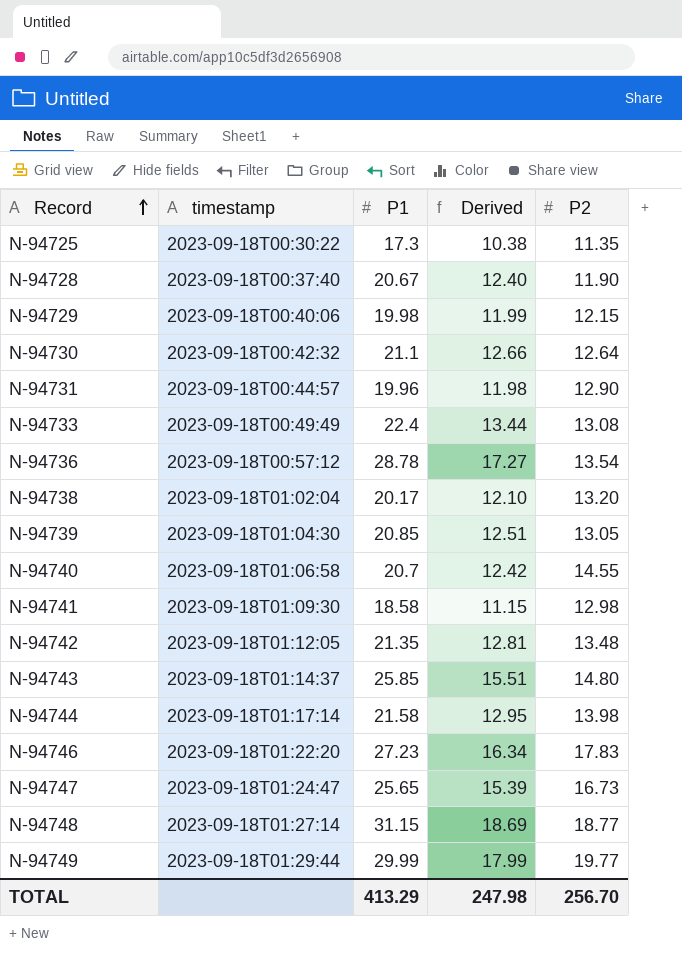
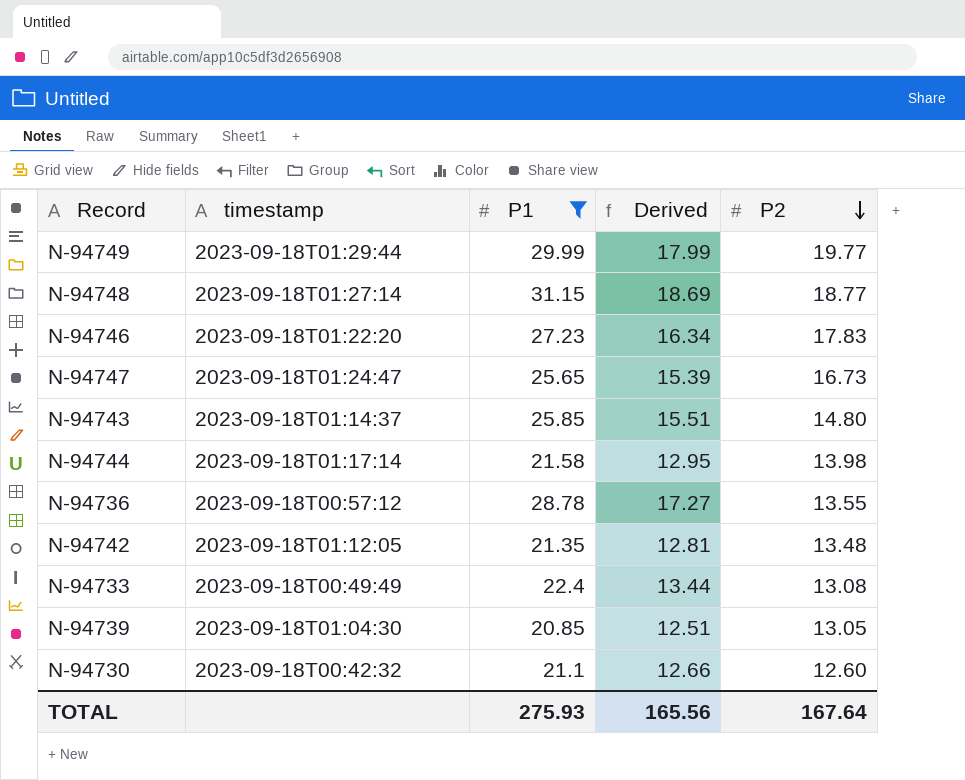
filter: none -> P1 >= 20.85
row order: Record ascending -> P2 descending
N-94736 | P2: 13.54 -> 13.55
N-94730 | P2: 12.64 -> 12.60
TOTAL | P1: 413.29 -> 275.93
TOTAL | Derived: 247.98 -> 165.56
TOTAL | P2: 256.70 -> 167.64

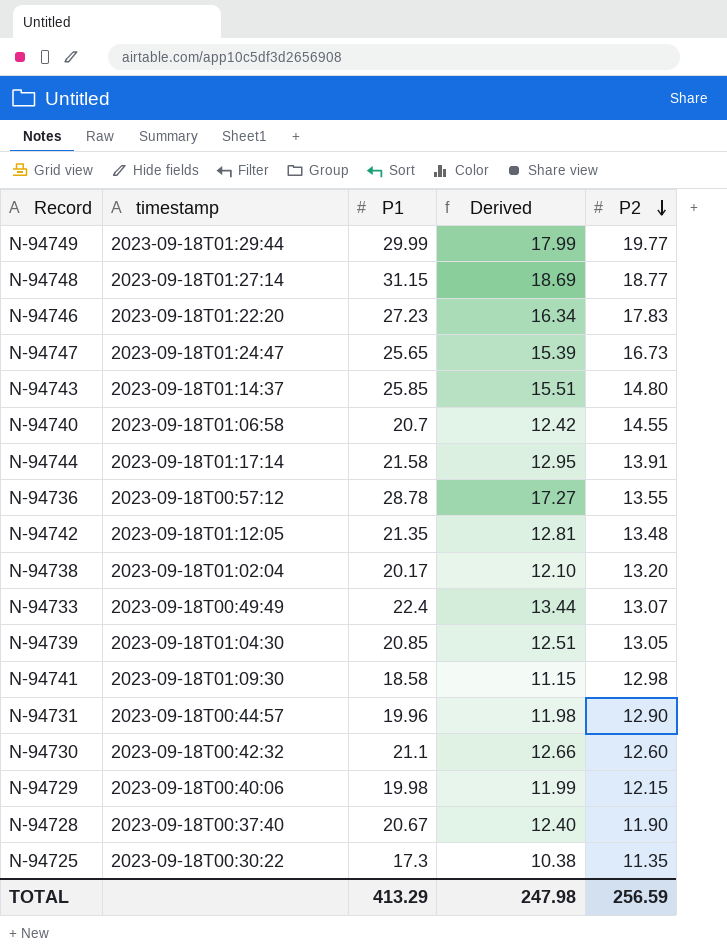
filter: P1 >= 20.85 -> none
N-94744 | P2: 13.98 -> 13.91
N-94733 | P2: 13.08 -> 13.07
TOTAL | P1: 275.93 -> 413.29
TOTAL | Derived: 165.56 -> 247.98
TOTAL | P2: 167.64 -> 256.59

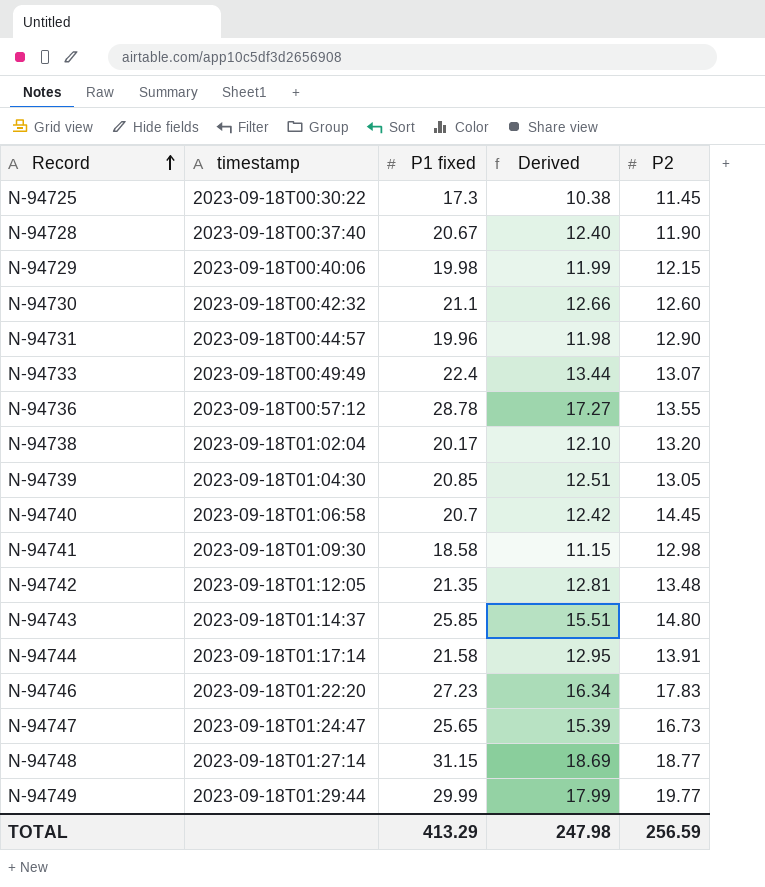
row order: P2 descending -> Record ascending
column name: P1 -> P1 fixed
N-94725 | P2: 11.35 -> 11.45
N-94740 | P2: 14.55 -> 14.45

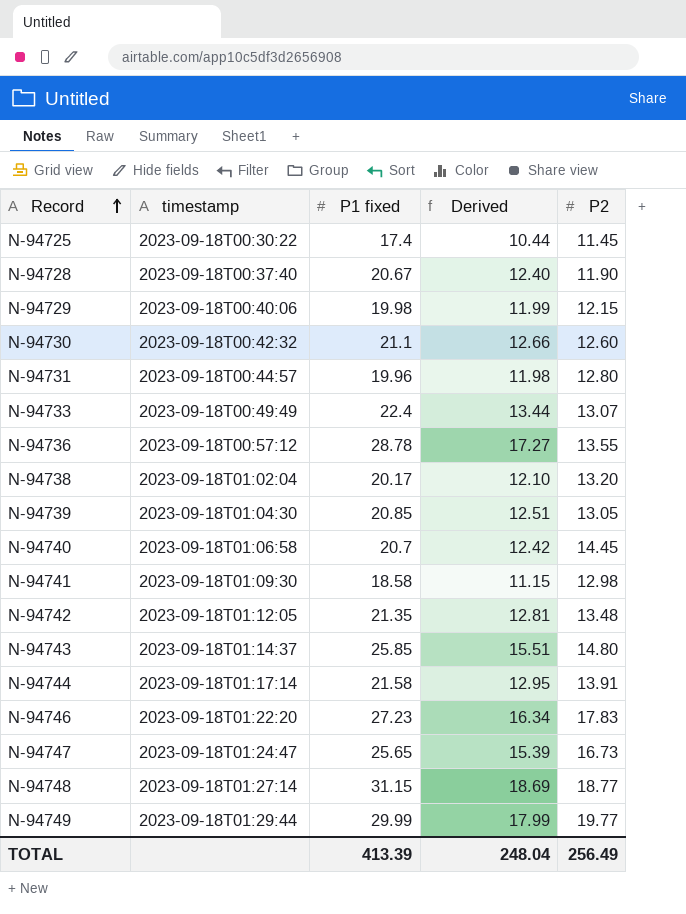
N-94725 | P1 fixed: 17.3 -> 17.4
N-94725 | Derived: 10.38 -> 10.44
N-94731 | P2: 12.90 -> 12.80
TOTAL | P1 fixed: 413.29 -> 413.39
TOTAL | Derived: 247.98 -> 248.04
TOTAL | P2: 256.59 -> 256.49

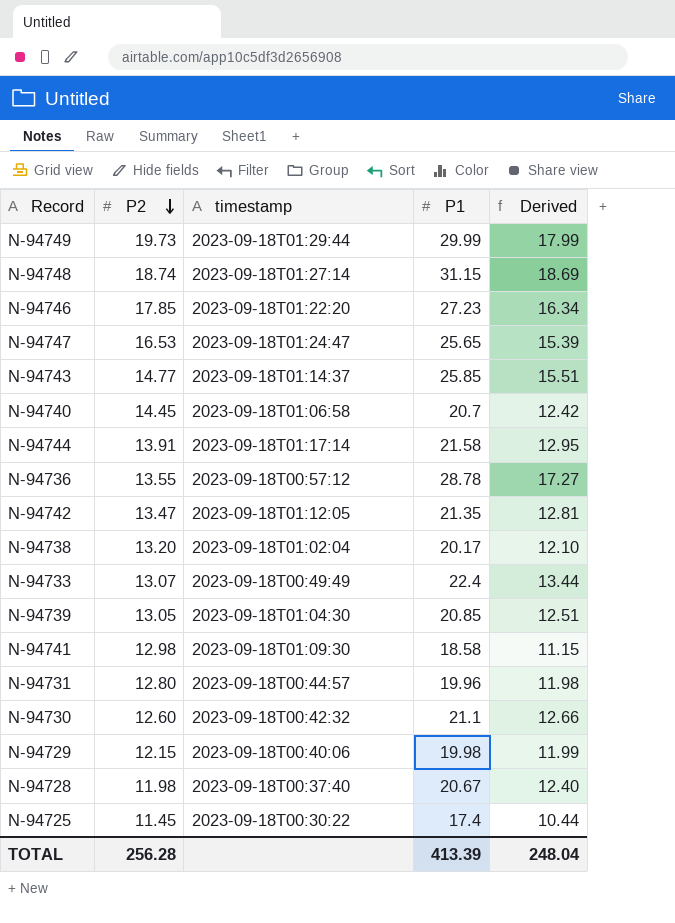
row order: Record ascending -> P2 descending
column P2 | position: 5 -> 2
column name: P1 fixed -> P1
N-94749 | P2: 19.77 -> 19.73
N-94748 | P2: 18.77 -> 18.74
N-94746 | P2: 17.83 -> 17.85
N-94747 | P2: 16.73 -> 16.53
N-94743 | P2: 14.80 -> 14.77
N-94742 | P2: 13.48 -> 13.47
N-94728 | P2: 11.90 -> 11.98
TOTAL | P2: 256.49 -> 256.28

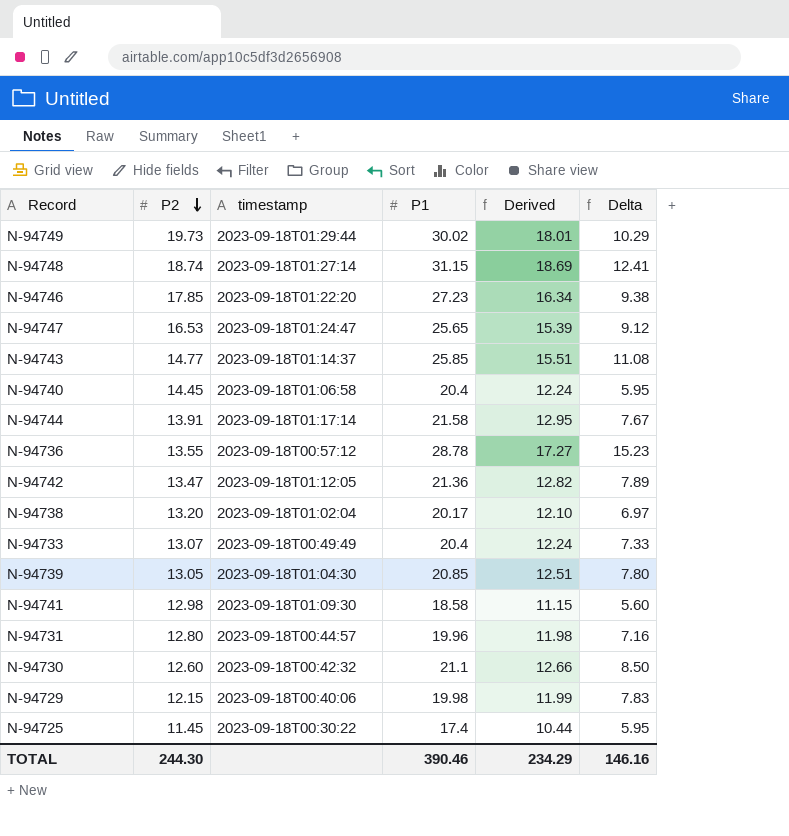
column Delta | formula: none -> [P1] - [P2]
row N-94728: 11.98 | 2023-09-18T00:37:40 | 20.67 | 12.40 -> none
N-94749 | P1: 29.99 -> 30.02
N-94749 | Derived: 17.99 -> 18.01
N-94740 | P1: 20.7 -> 20.4
N-94740 | Derived: 12.42 -> 12.24
N-94742 | P1: 21.35 -> 21.36
N-94742 | Derived: 12.81 -> 12.82
N-94733 | P1: 22.4 -> 20.4
N-94733 | Derived: 13.44 -> 12.24
TOTAL | P2: 256.28 -> 244.30
TOTAL | P1: 413.39 -> 390.46
TOTAL | Derived: 248.04 -> 234.29

